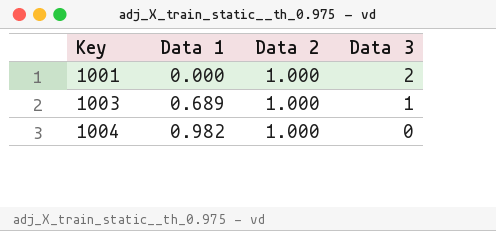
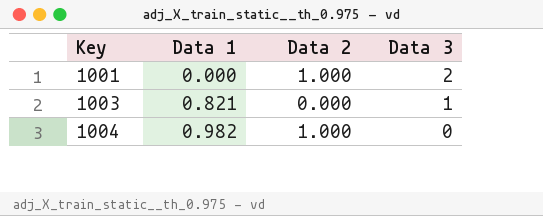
1003 | Data 1: 0.689 -> 0.821
1003 | Data 2: 1.000 -> 0.000

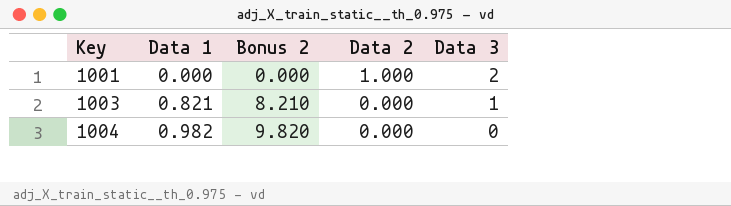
column Bonus 2 | formula: none -> [Data 1] * 10
1004 | Data 2: 1.000 -> 0.000

